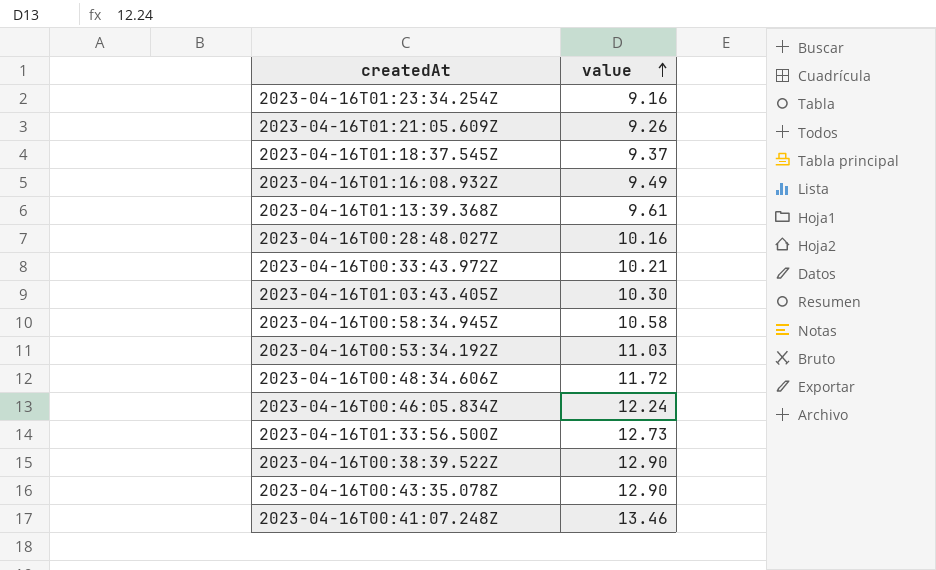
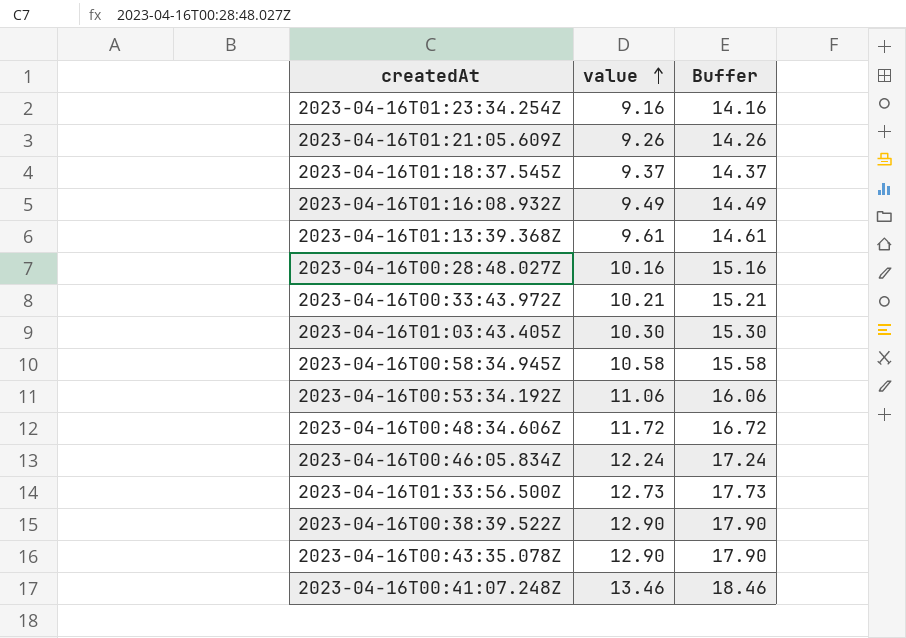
column Buffer | formula: none -> [value] + 5
2023-04-16T00:53:34.192Z | value: 11.03 -> 11.06

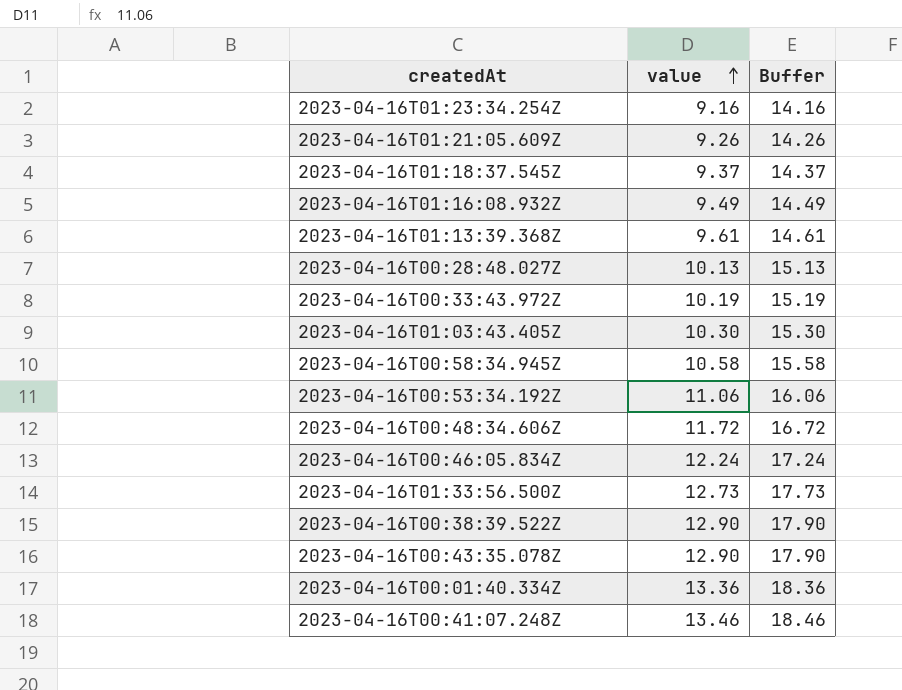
2023-04-16T00:28:48.027Z | value: 10.16 -> 10.13
2023-04-16T00:28:48.027Z | Buffer: 15.16 -> 15.13
2023-04-16T00:33:43.972Z | value: 10.21 -> 10.19
2023-04-16T00:33:43.972Z | Buffer: 15.21 -> 15.19
row 2023-04-16T00:01:40.334Z: none -> 13.36 | 18.36

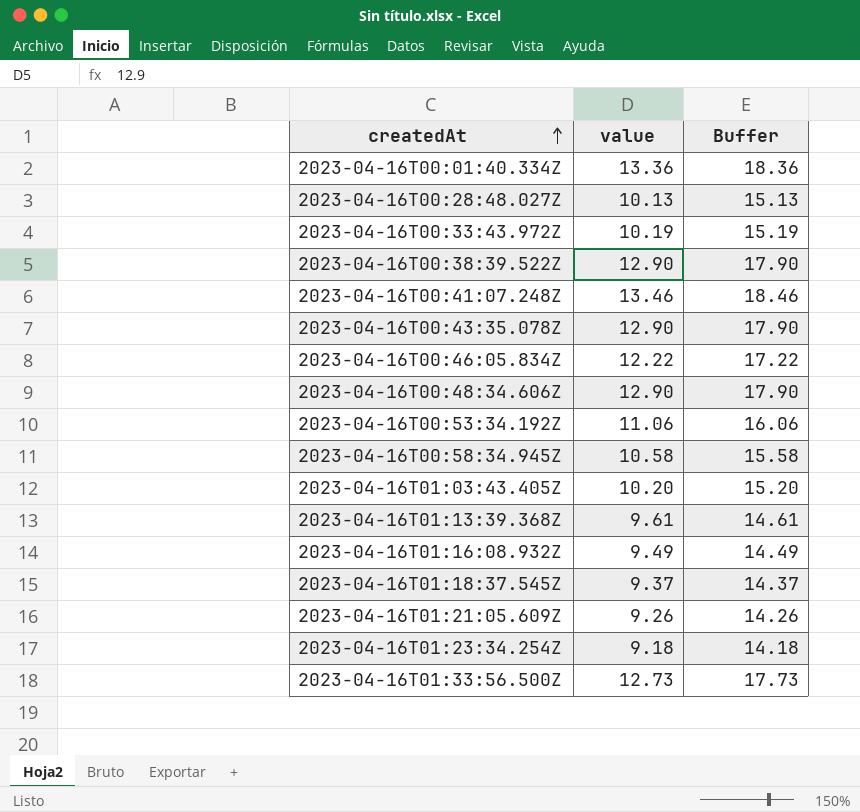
row order: value ascending -> createdAt ascending
2023-04-16T00:46:05.834Z | value: 12.24 -> 12.22
2023-04-16T00:46:05.834Z | Buffer: 17.24 -> 17.22
2023-04-16T00:48:34.606Z | value: 11.72 -> 12.90
2023-04-16T00:48:34.606Z | Buffer: 16.72 -> 17.90
2023-04-16T01:03:43.405Z | value: 10.30 -> 10.20
2023-04-16T01:03:43.405Z | Buffer: 15.30 -> 15.20
2023-04-16T01:23:34.254Z | value: 9.16 -> 9.18
2023-04-16T01:23:34.254Z | Buffer: 14.16 -> 14.18

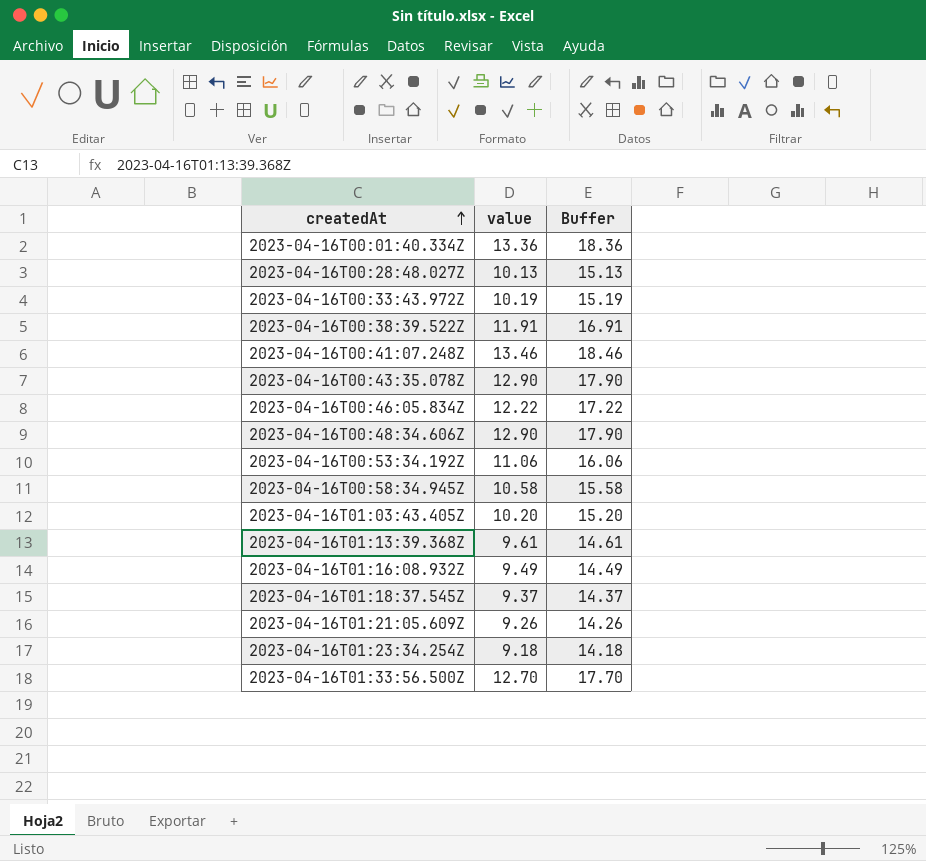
2023-04-16T00:38:39.522Z | value: 12.90 -> 11.91
2023-04-16T00:38:39.522Z | Buffer: 17.90 -> 16.91
2023-04-16T01:33:56.500Z | value: 12.73 -> 12.70
2023-04-16T01:33:56.500Z | Buffer: 17.73 -> 17.70

